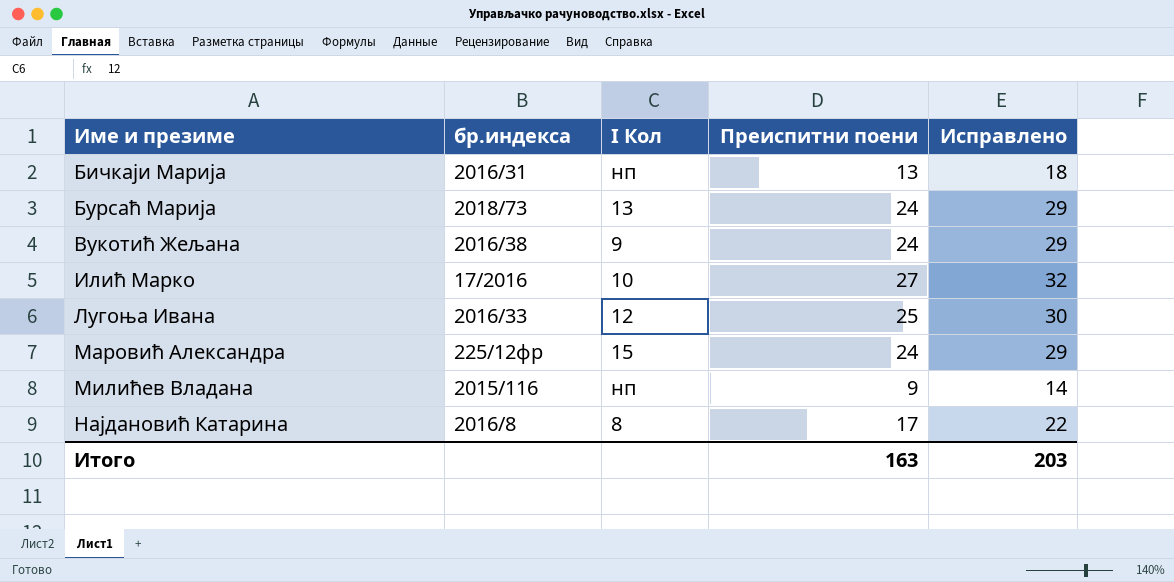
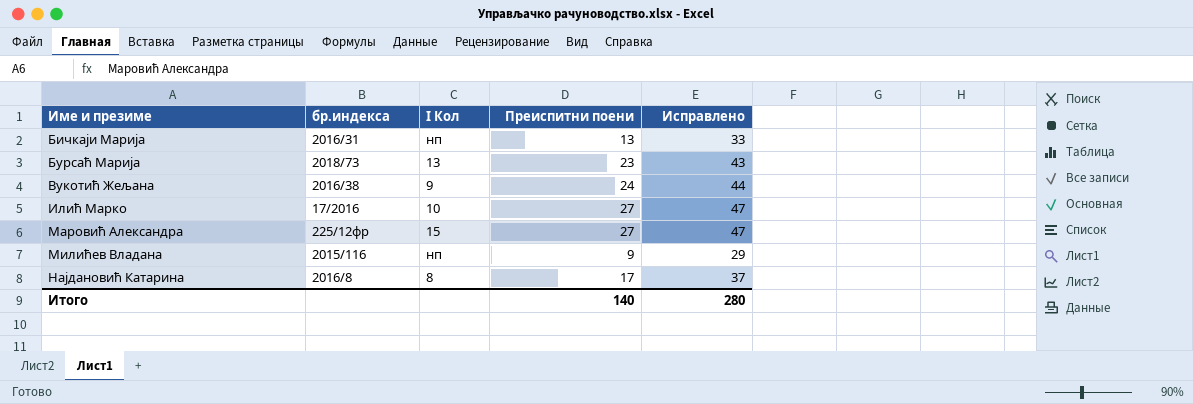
column Исправлено | formula: [Преиспитни поени] + 5 -> [Преиспитни поени] + 20
row Лугоња Ивана: 2016/33 | 12 | 25 | 30 -> none
Бурсаћ Марија | Преиспитни поени: 24 -> 23
Маровић Александра | Преиспитни поени: 24 -> 27
Итого | Преиспитни поени: 163 -> 140
Итого | Исправлено: 203 -> 280

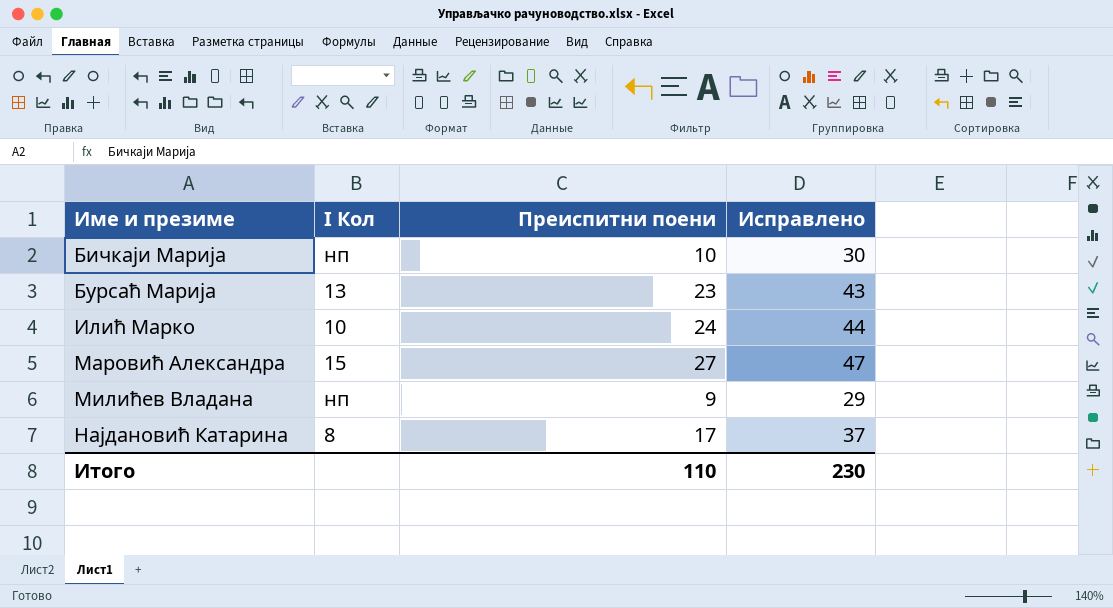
column бр.индекса | position: 2 -> none
row Вукотић Жељана: 2016/38 | 9 | 24 | 44 -> none
Бичкаји Марија | Преиспитни поени: 13 -> 10
Бичкаји Марија | Исправлено: 33 -> 30
Илић Марко | Преиспитни поени: 27 -> 24
Илић Марко | Исправлено: 47 -> 44
Итого | Преиспитни поени: 140 -> 110
Итого | Исправлено: 280 -> 230

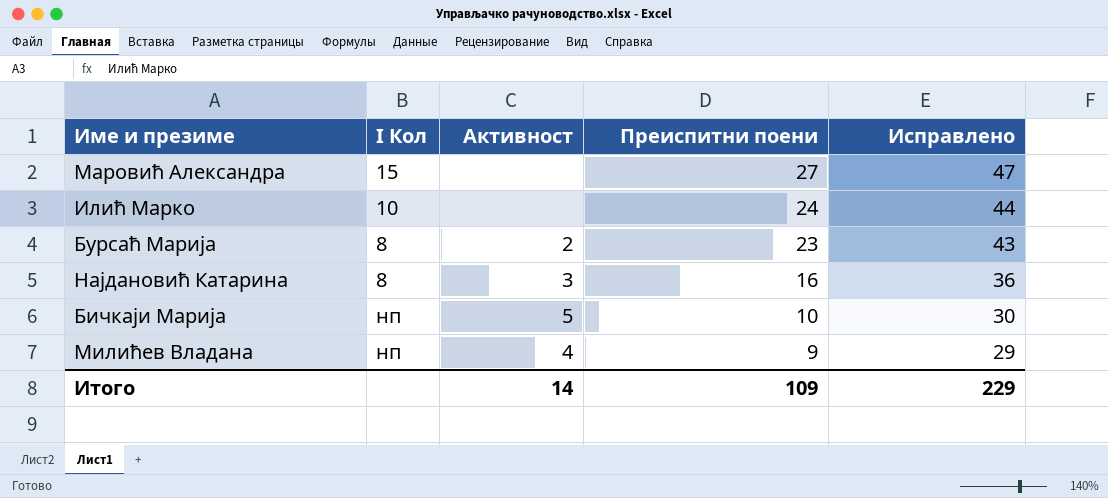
row order: Име и презиме ascending -> Преиспитни поени descending
column Активност | position: none -> 3
Бурсаћ Марија | I Кол: 13 -> 8
Најдановић Катарина | Преиспитни поени: 17 -> 16
Најдановић Катарина | Исправлено: 37 -> 36
Итого | Преиспитни поени: 110 -> 109
Итого | Исправлено: 230 -> 229

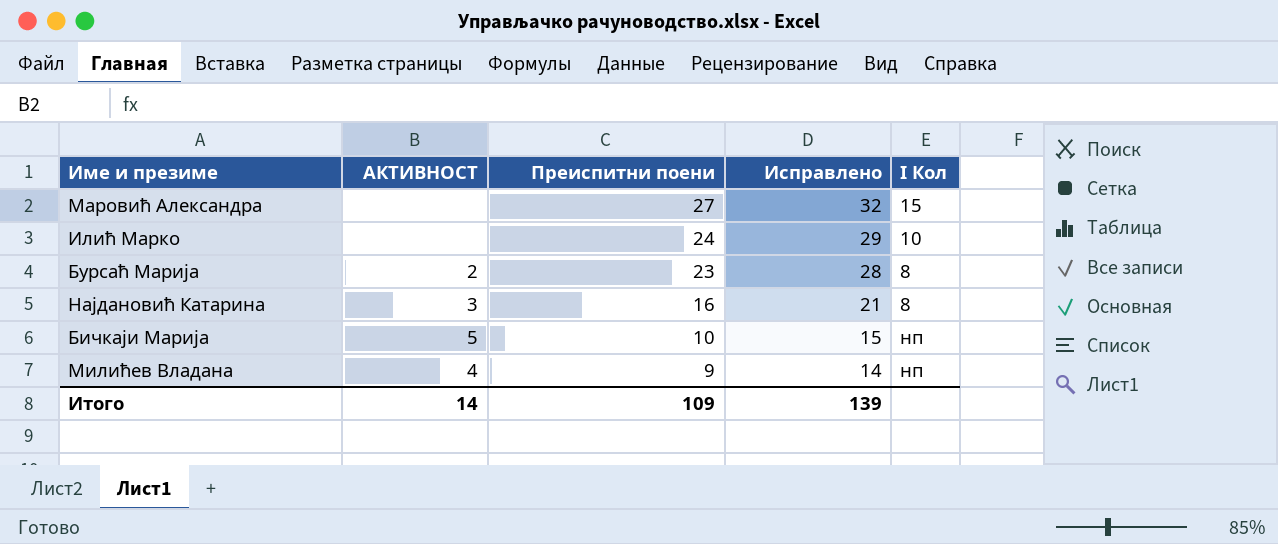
column name: Активност -> АКТИВНОСТ
column Исправлено | formula: [Преиспитни поени] + 20 -> [Преиспитни поени] + 5
column I Кол | position: 2 -> 5
Итого | Исправлено: 229 -> 139

